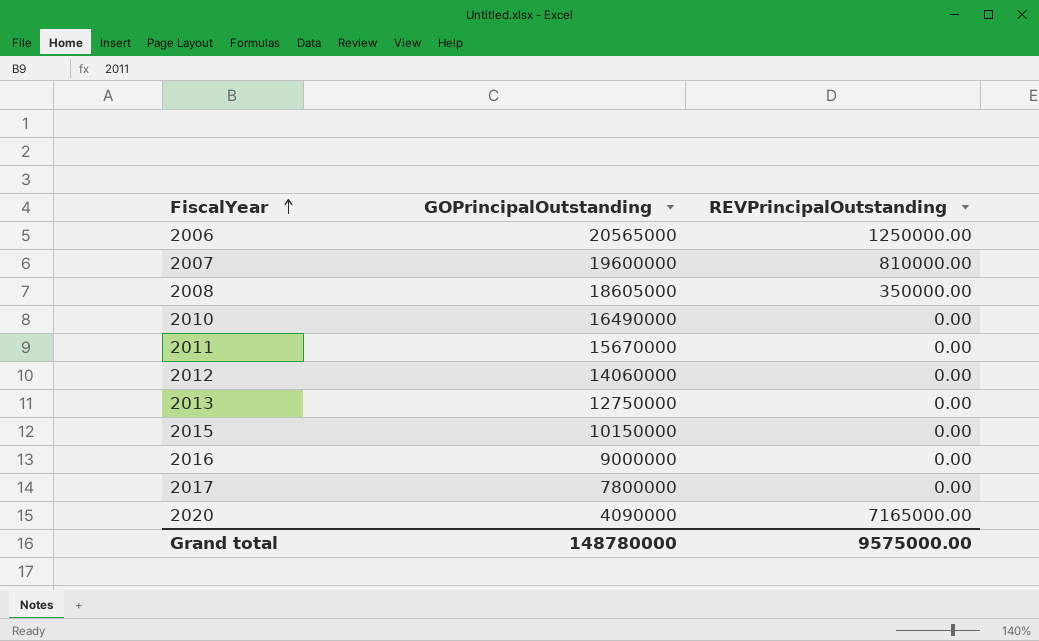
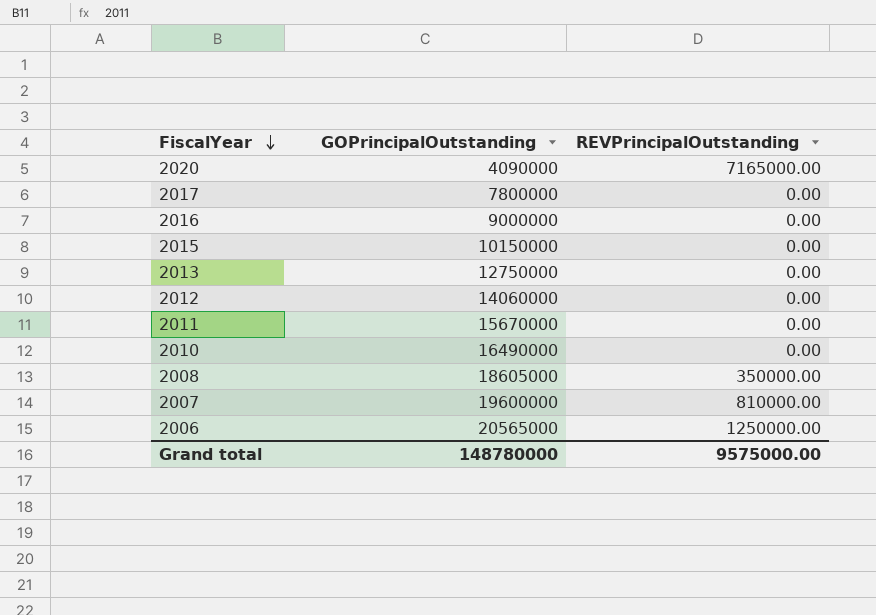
row order: FiscalYear ascending -> FiscalYear descending

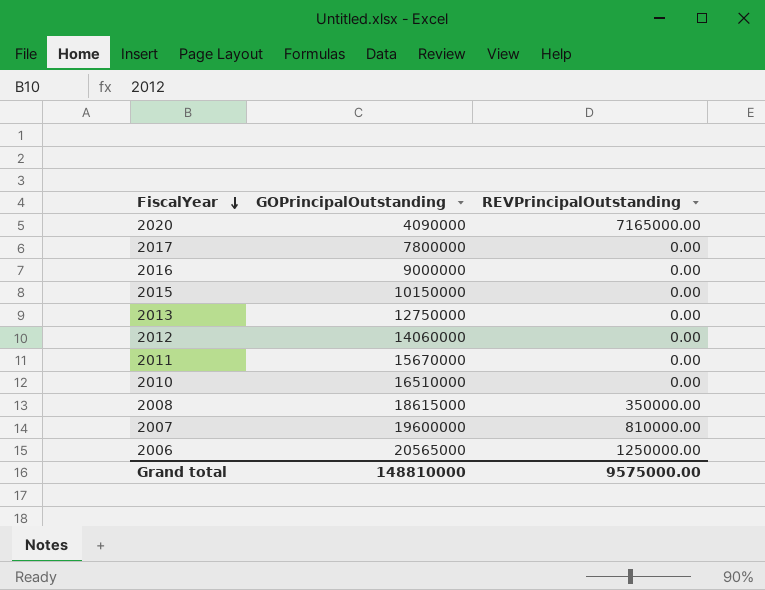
2010 | GOPrincipalOutstanding: 16490000 -> 16510000
2008 | GOPrincipalOutstanding: 18605000 -> 18615000
Grand total | GOPrincipalOutstanding: 148780000 -> 148810000

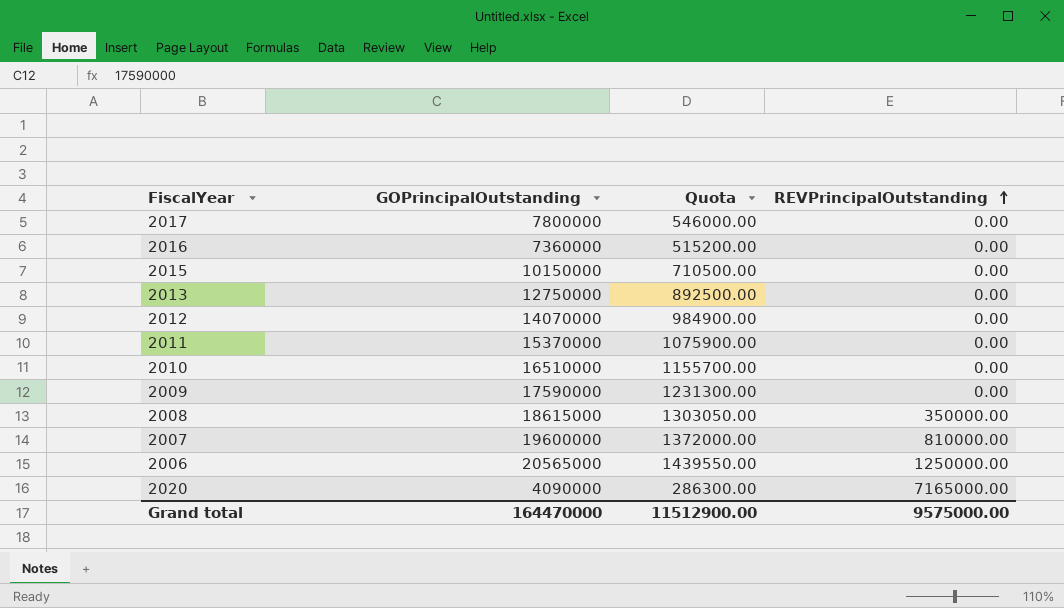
row order: FiscalYear descending -> REVPrincipalOutstanding ascending
column Quota | formula: none -> [GOPrincipalOutstanding] * 0.07
2016 | GOPrincipalOutstanding: 9000000 -> 7360000
2012 | GOPrincipalOutstanding: 14060000 -> 14070000
2011 | GOPrincipalOutstanding: 15670000 -> 15370000
row 2009: none -> 17590000 | 1231300.00 | 0.00
Grand total | GOPrincipalOutstanding: 148810000 -> 164470000

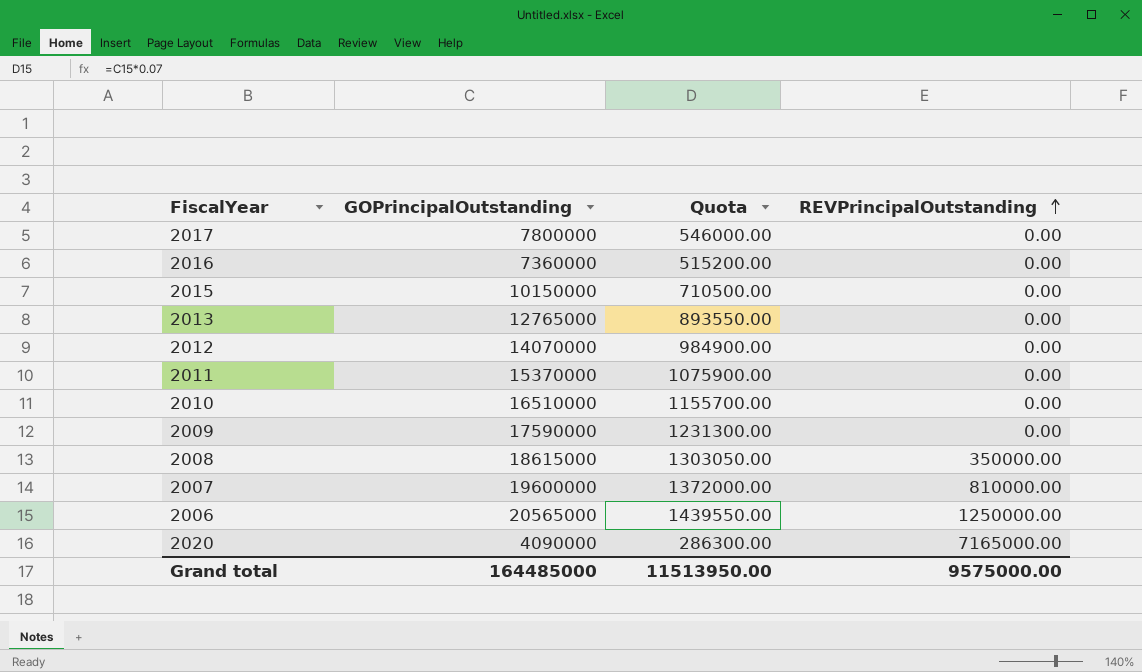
2013 | GOPrincipalOutstanding: 12750000 -> 12765000
2013 | Quota: 892500.00 -> 893550.00
Grand total | GOPrincipalOutstanding: 164470000 -> 164485000
Grand total | Quota: 11512900.00 -> 11513950.00

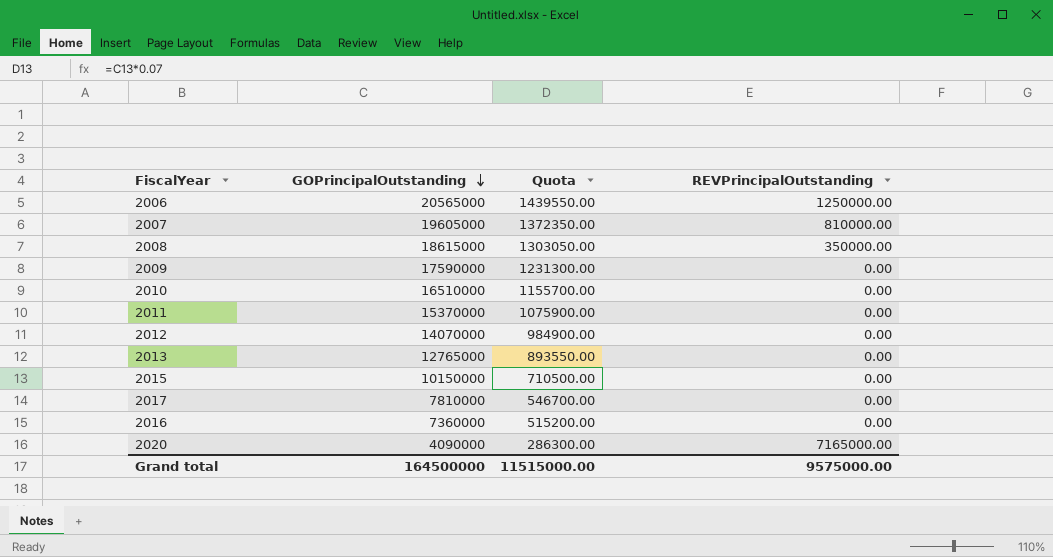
row order: REVPrincipalOutstanding ascending -> GOPrincipalOutstanding descending
2007 | GOPrincipalOutstanding: 19600000 -> 19605000
2007 | Quota: 1372000.00 -> 1372350.00
2017 | GOPrincipalOutstanding: 7800000 -> 7810000
2017 | Quota: 546000.00 -> 546700.00
Grand total | GOPrincipalOutstanding: 164485000 -> 164500000
Grand total | Quota: 11513950.00 -> 11515000.00

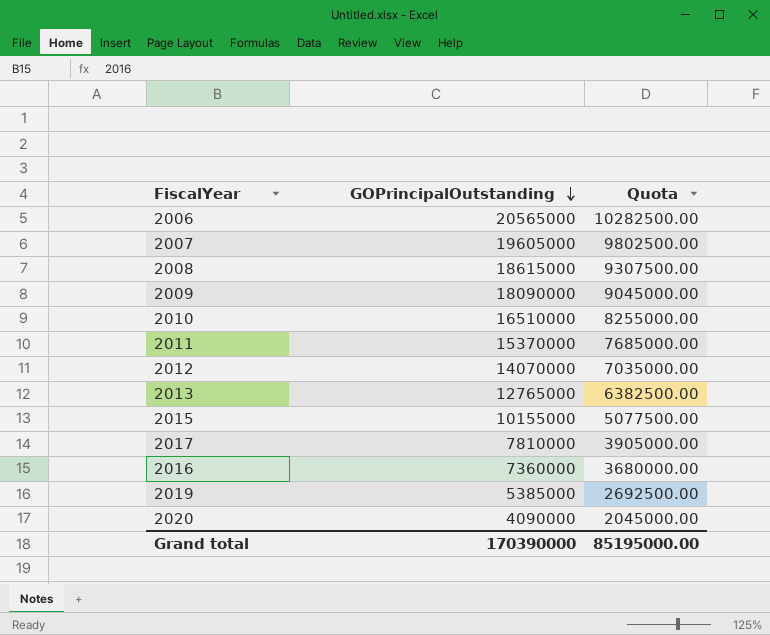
column REVPrincipalOutstanding | position: 4 -> none
column Quota | formula: [GOPrincipalOutstanding] * 0.07 -> [GOPrincipalOutstanding] * 0.5
2009 | GOPrincipalOutstanding: 17590000 -> 18090000
2015 | GOPrincipalOutstanding: 10150000 -> 10155000
row 2019: none -> 5385000 | 2692500.00
Grand total | GOPrincipalOutstanding: 164500000 -> 170390000
Grand total | Quota: 11515000.00 -> 85195000.00

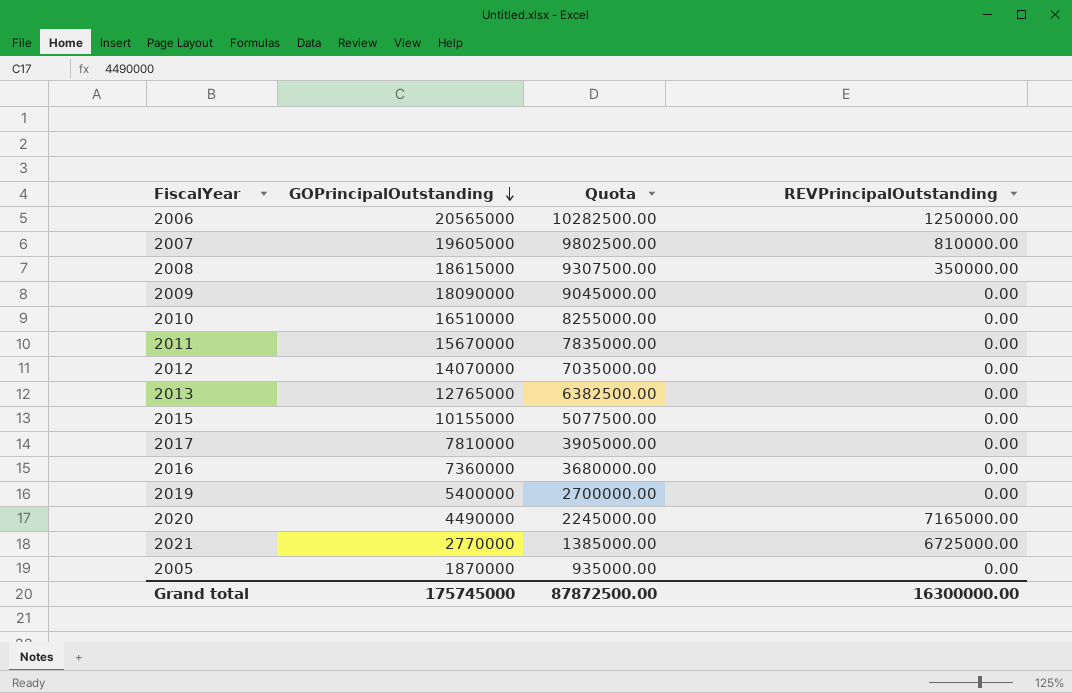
column REVPrincipalOutstanding | position: none -> 4
2011 | GOPrincipalOutstanding: 15370000 -> 15670000
2011 | Quota: 7685000.00 -> 7835000.00
2019 | GOPrincipalOutstanding: 5385000 -> 5400000
2019 | Quota: 2692500.00 -> 2700000.00
2020 | GOPrincipalOutstanding: 4090000 -> 4490000
2020 | Quota: 2045000.00 -> 2245000.00
row 2021: none -> 2770000 | 1385000.00 | 6725000.00
row 2005: none -> 1870000 | 935000.00 | 0.00
Grand total | GOPrincipalOutstanding: 170390000 -> 175745000
Grand total | Quota: 85195000.00 -> 87872500.00

